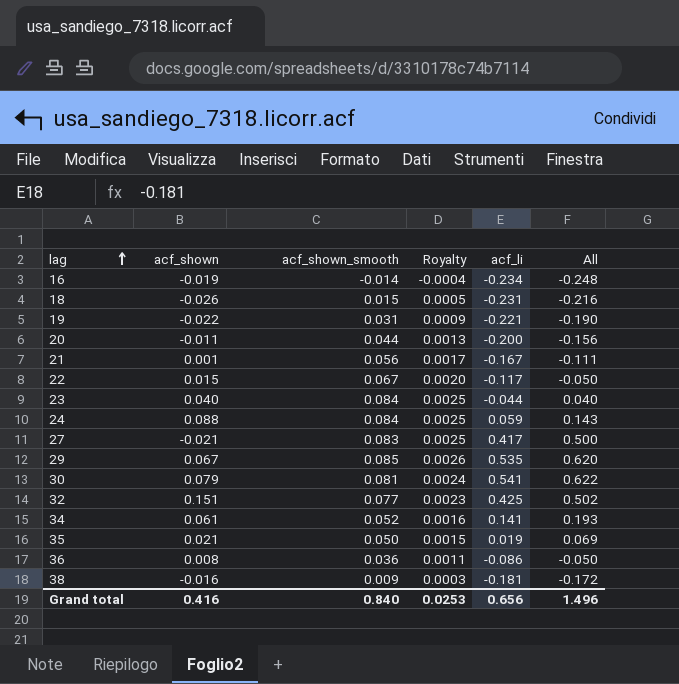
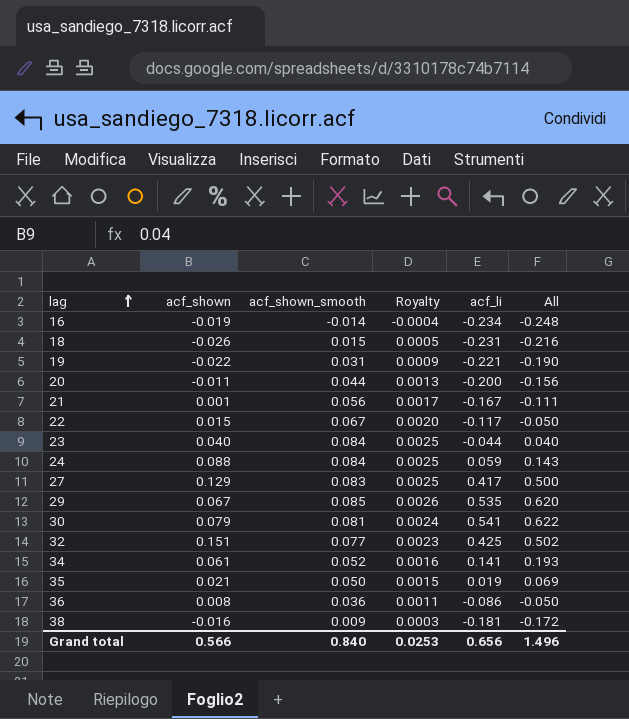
27 | acf_shown: -0.021 -> 0.129
Grand total | acf_shown: 0.416 -> 0.566

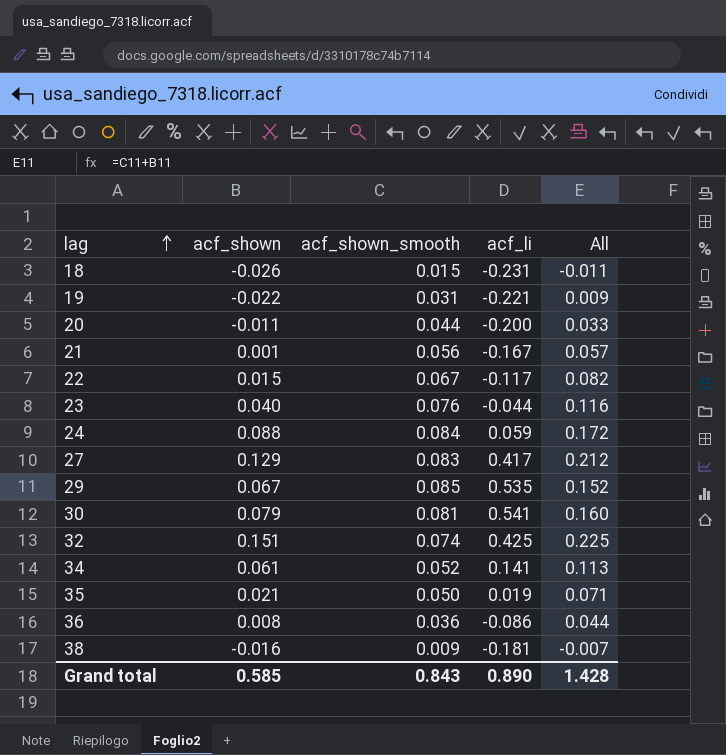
column Royalty | formula: [acf_shown_smooth] * 0.03 -> none
column All | formula: [acf_shown_smooth] + [acf_li] -> [acf_shown] + [acf_shown_smooth]
row 16: -0.019 | -0.014 | -0.0004 | -0.234 | -0.248 -> none
23 | acf_shown_smooth: 0.084 -> 0.076
32 | acf_shown_smooth: 0.077 -> 0.074
Grand total | acf_shown: 0.566 -> 0.585
Grand total | acf_shown_smooth: 0.840 -> 0.843
Grand total | acf_li: 0.656 -> 0.890
Grand total | All: 1.496 -> 1.428

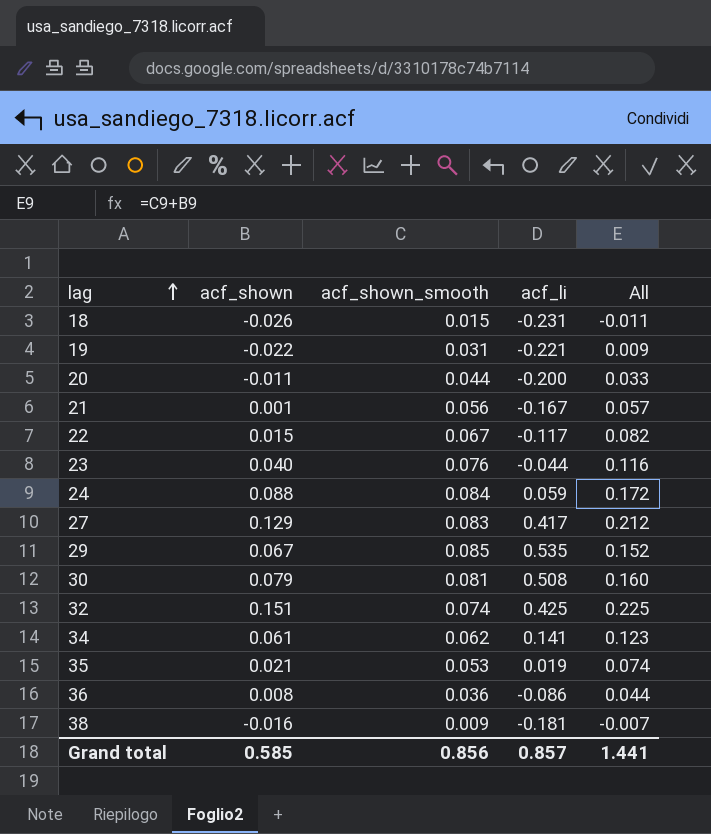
30 | acf_li: 0.541 -> 0.508
34 | acf_shown_smooth: 0.052 -> 0.062
34 | All: 0.113 -> 0.123
35 | acf_shown_smooth: 0.050 -> 0.053
35 | All: 0.071 -> 0.074
Grand total | acf_shown_smooth: 0.843 -> 0.856
Grand total | acf_li: 0.890 -> 0.857
Grand total | All: 1.428 -> 1.441

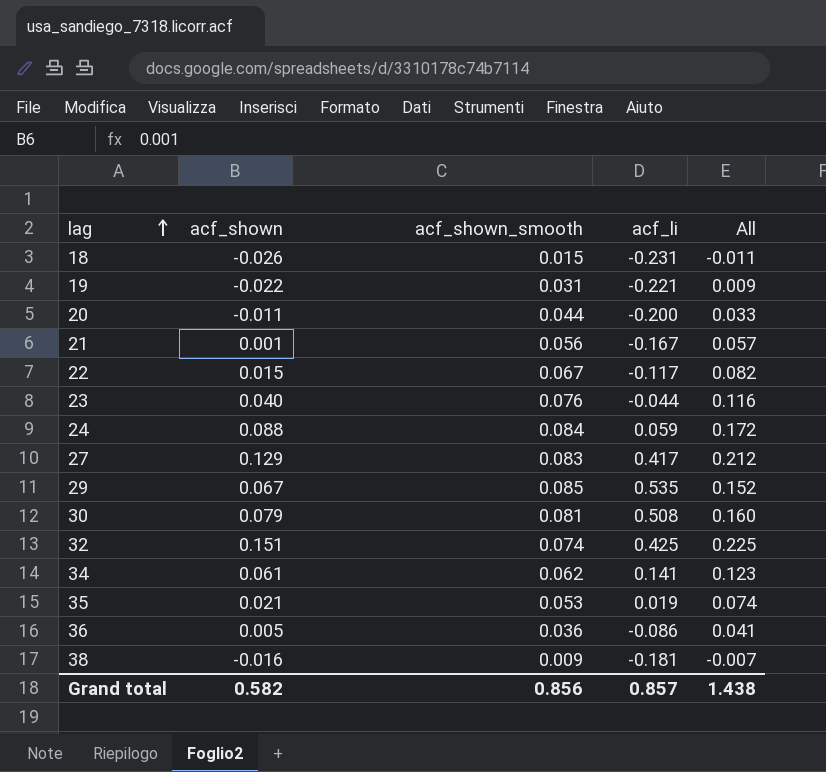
36 | acf_shown: 0.008 -> 0.005
36 | All: 0.044 -> 0.041
Grand total | acf_shown: 0.585 -> 0.582
Grand total | All: 1.441 -> 1.438

